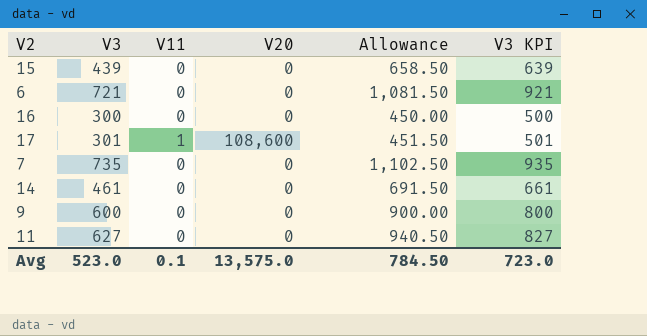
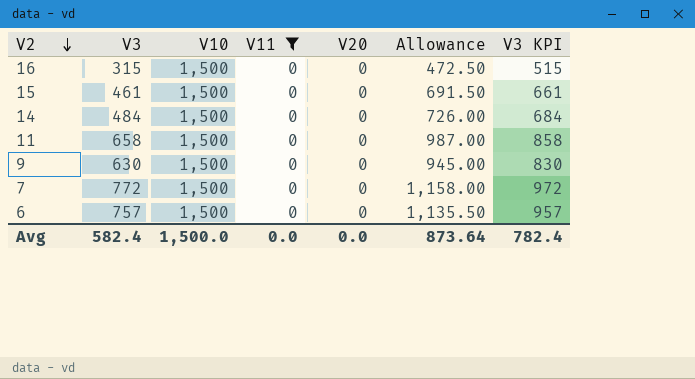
filter: none -> V11 = 0
row order: none -> V2 descending
column V10 | position: none -> 3
16 | V3: 300 -> 315
16 | Allowance: 450.00 -> 472.50
16 | V3 KPI: 500 -> 515
15 | V3: 439 -> 461
15 | Allowance: 658.50 -> 691.50
15 | V3 KPI: 639 -> 661
14 | V3: 461 -> 484
14 | Allowance: 691.50 -> 726.00
14 | V3 KPI: 661 -> 684
11 | V3: 627 -> 658
11 | Allowance: 940.50 -> 987.00
11 | V3 KPI: 827 -> 858
9 | V3: 600 -> 630
9 | Allowance: 900.00 -> 945.00
9 | V3 KPI: 800 -> 830
7 | V3: 735 -> 772
7 | Allowance: 1,102.50 -> 1,158.00
7 | V3 KPI: 935 -> 972
6 | V3: 721 -> 757
6 | Allowance: 1,081.50 -> 1,135.50
6 | V3 KPI: 921 -> 957
Avg | V3: 523.0 -> 582.4
Avg | V11: 0.1 -> 0.0
Avg | V20: 13,575.0 -> 0.0
Avg | Allowance: 784.50 -> 873.64
Avg | V3 KPI: 723.0 -> 782.4

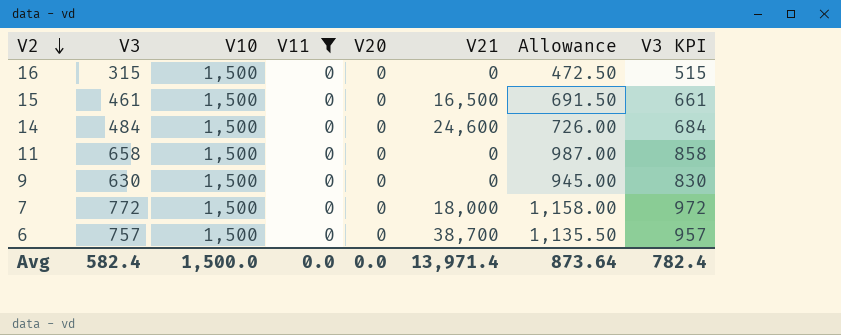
column V21 | position: none -> 6

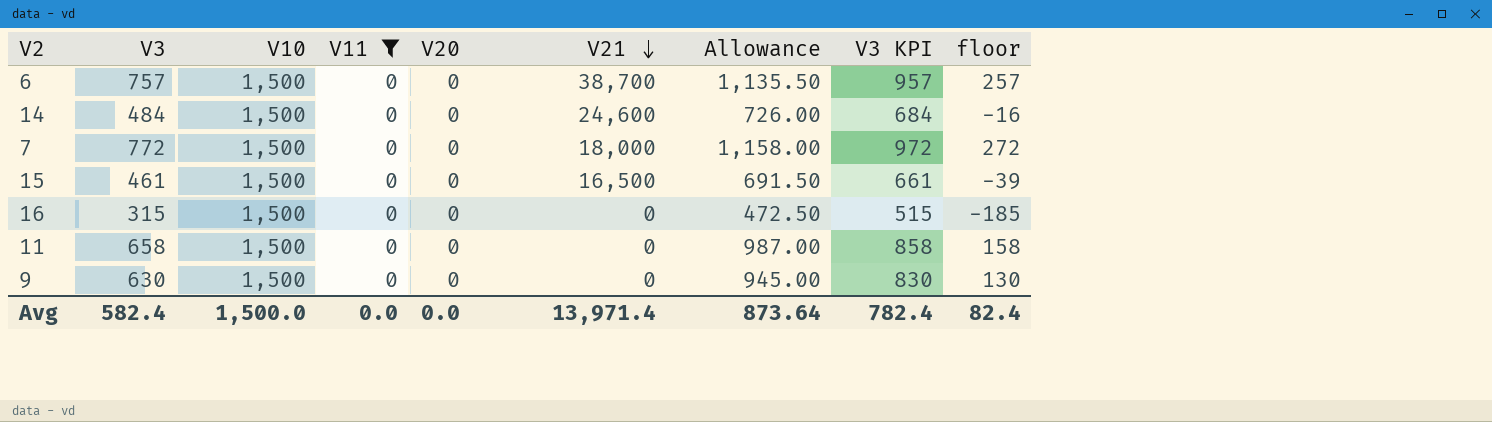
row order: V2 descending -> V21 descending
column floor | formula: none -> [V3] - 500

